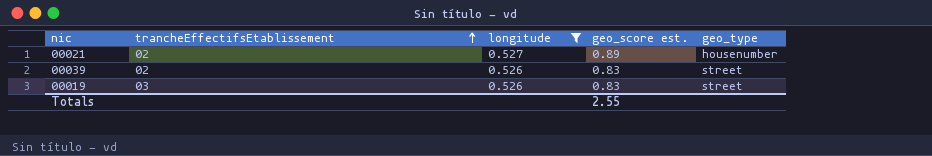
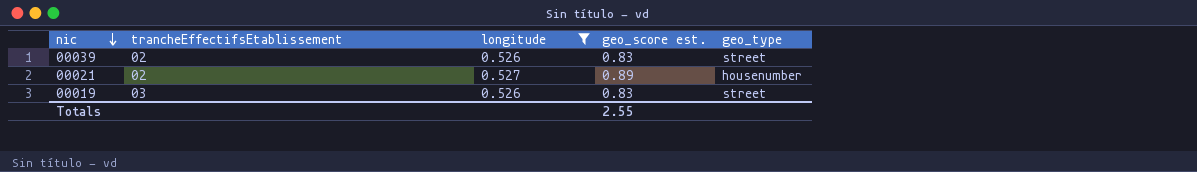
row order: trancheEffectifsEtablissement ascending -> nic descending

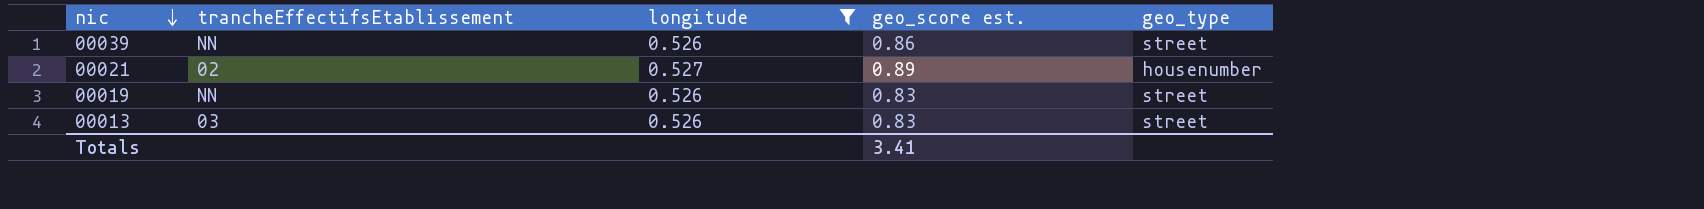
00039 | trancheEffectifsEtablissement: 02 -> NN
00039 | geo_score est.: 0.83 -> 0.86
00019 | trancheEffectifsEtablissement: 03 -> NN
row 00013: none -> 03 | 0.526 | 0.83 | street
Totals | geo_score est.: 2.55 -> 3.41

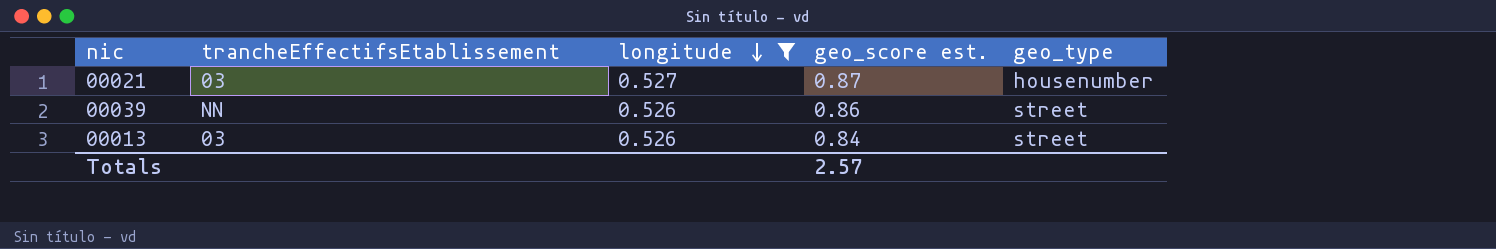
row order: nic descending -> longitude descending
row 00019: NN | 0.526 | 0.83 | street -> none
00021 | trancheEffectifsEtablissement: 02 -> 03
00021 | geo_score est.: 0.89 -> 0.87
00013 | geo_score est.: 0.83 -> 0.84
Totals | geo_score est.: 3.41 -> 2.57

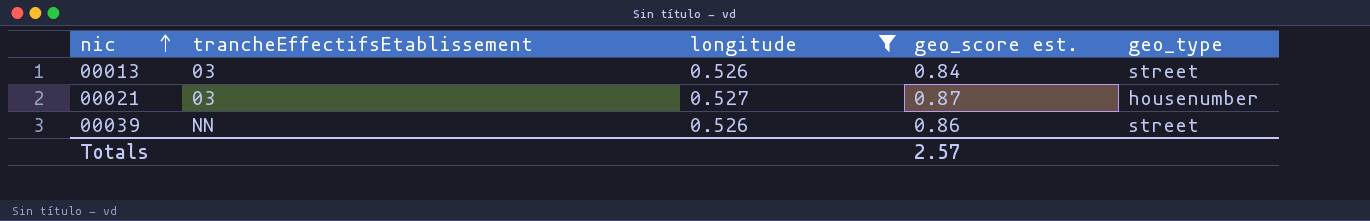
row order: longitude descending -> nic ascending

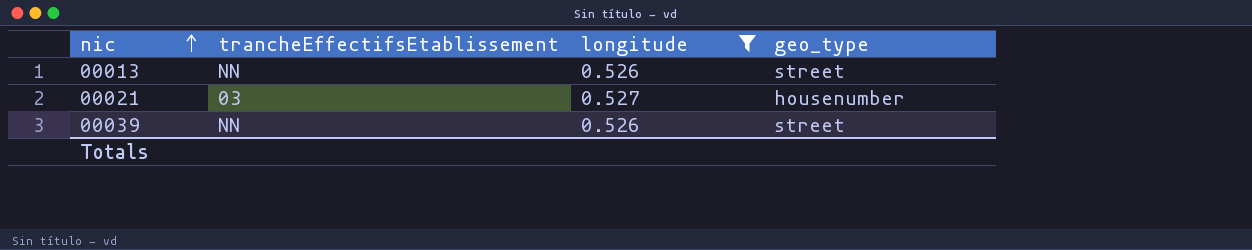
column geo_score est. | position: 4 -> none
00013 | trancheEffectifsEtablissement: 03 -> NN

